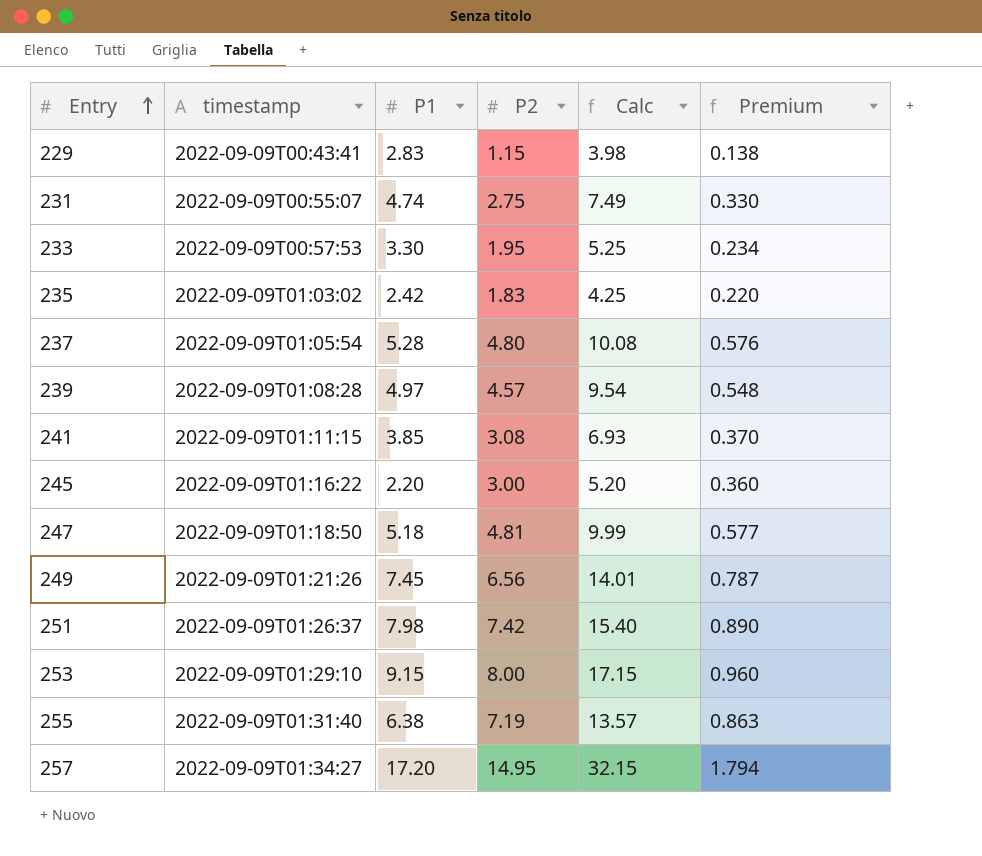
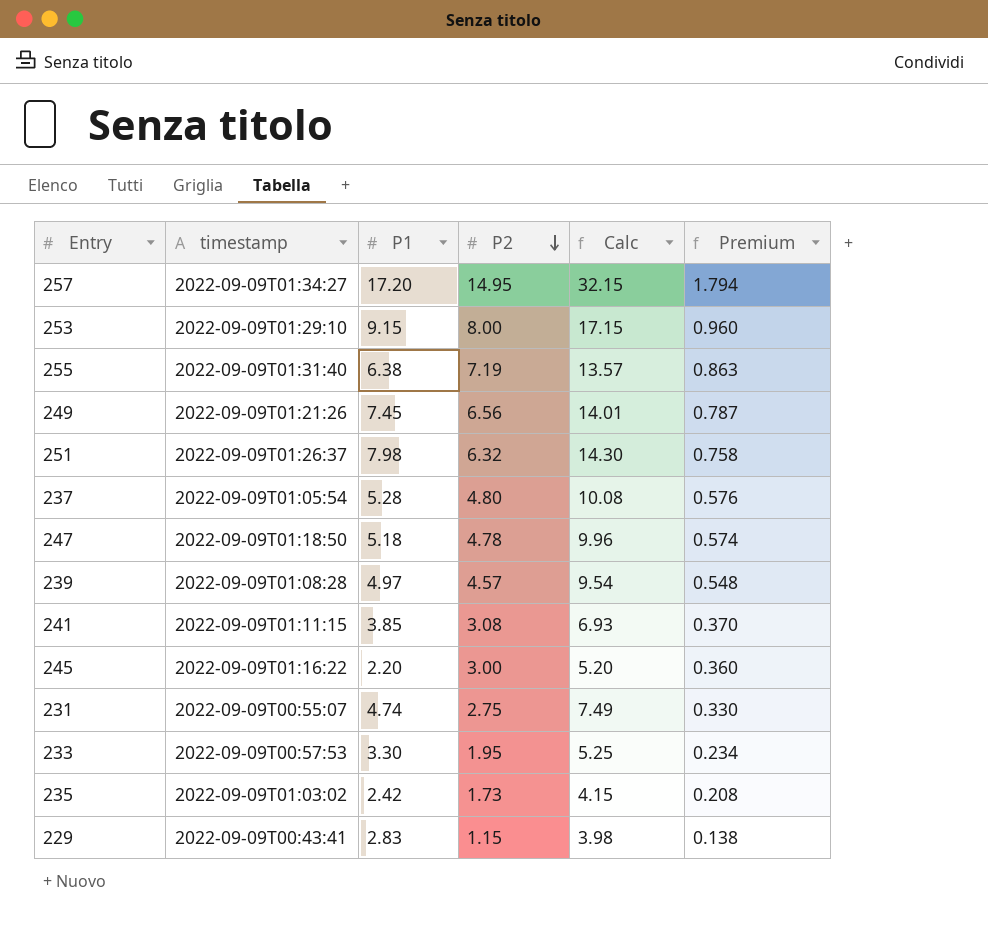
row order: Entry ascending -> P2 descending
251 | P2: 7.42 -> 6.32
251 | Calc: 15.40 -> 14.30
251 | Premium: 0.890 -> 0.758
247 | P2: 4.81 -> 4.78
247 | Calc: 9.99 -> 9.96
247 | Premium: 0.577 -> 0.574
235 | P2: 1.83 -> 1.73
235 | Calc: 4.25 -> 4.15
235 | Premium: 0.220 -> 0.208

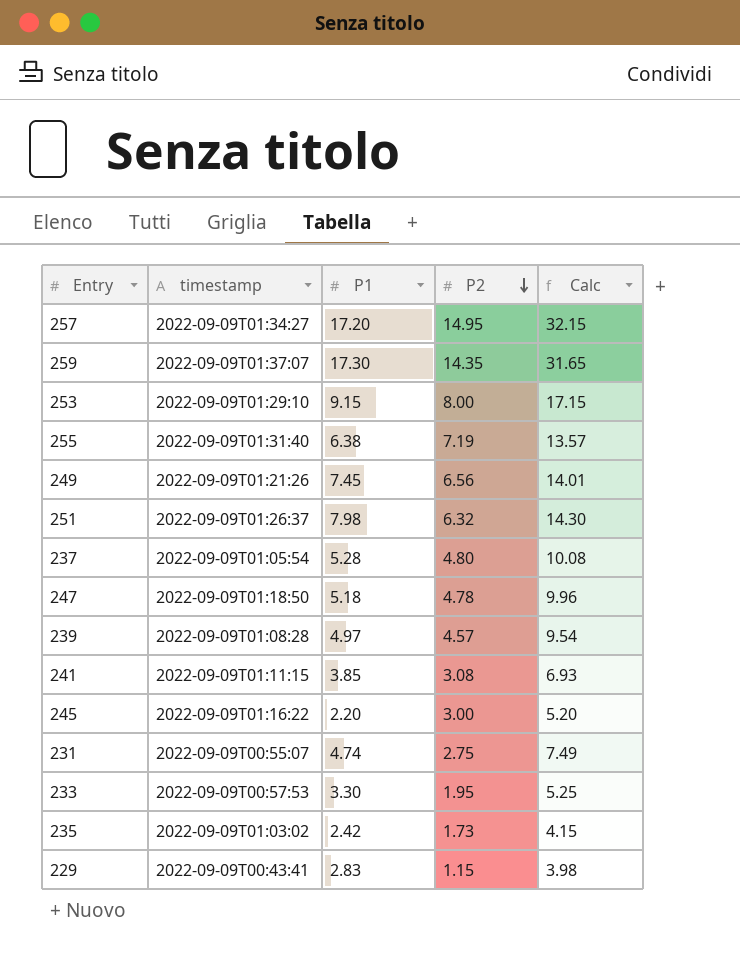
column Premium | formula: [P2] * 0.12 -> none
row 259: none -> 2022-09-09T01:37:07 | 17.30 | 14.35 | 31.65

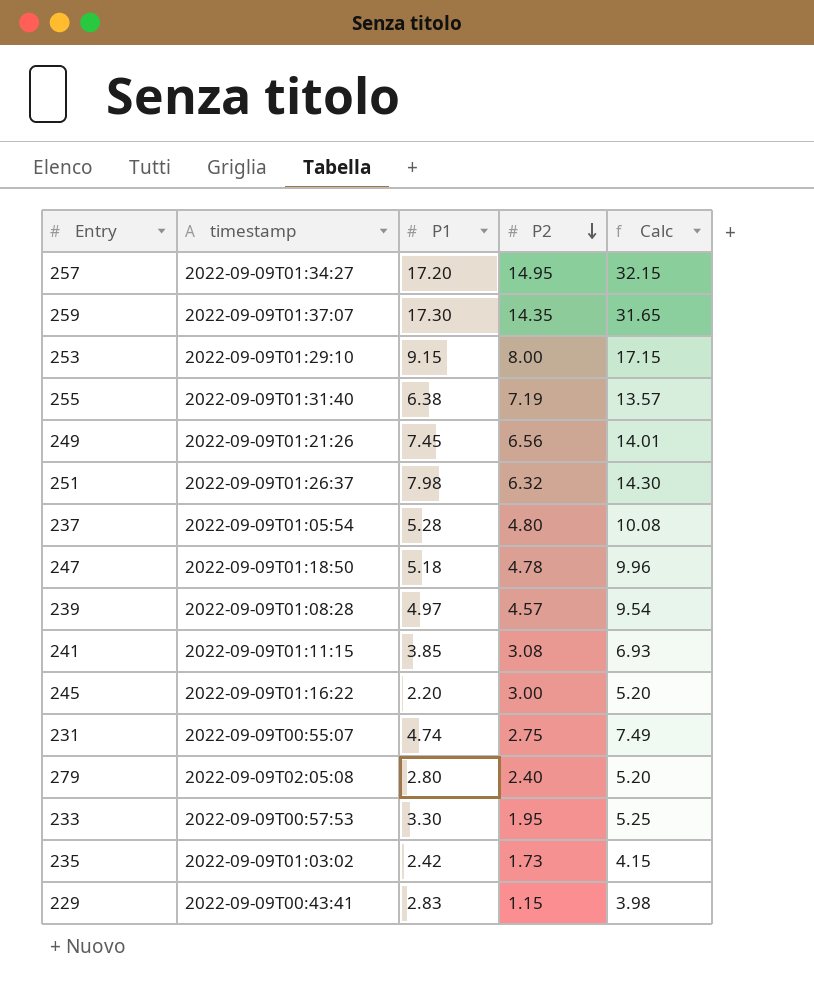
row 279: none -> 2022-09-09T02:05:08 | 2.80 | 2.40 | 5.20

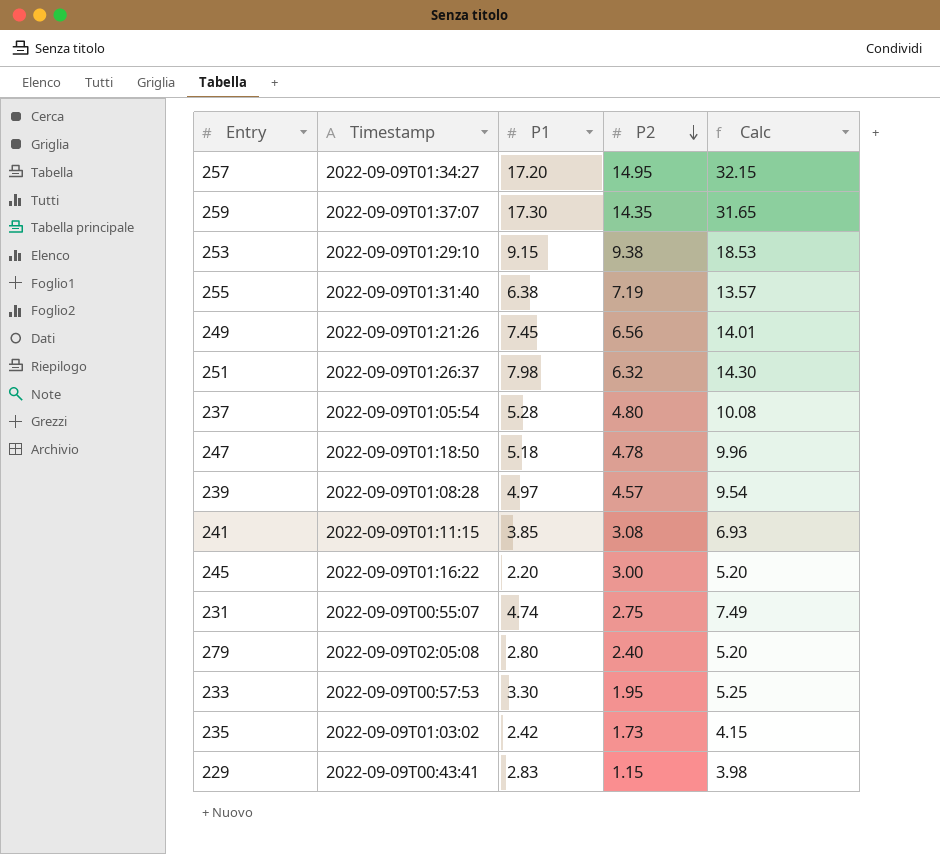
column name: timestamp -> Timestamp
253 | P2: 8.00 -> 9.38
253 | Calc: 17.15 -> 18.53

